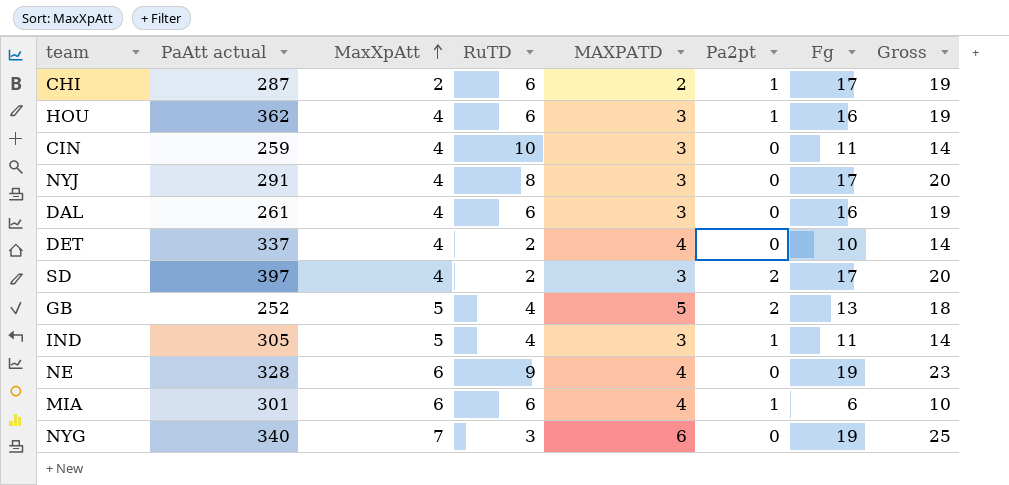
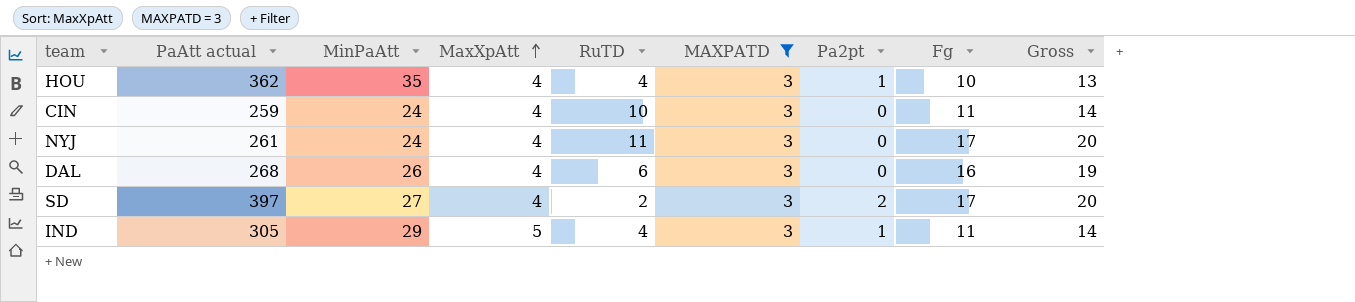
filter: none -> MAXPATD = 3
column MinPaAtt | position: none -> 3
HOU | RuTD: 6 -> 4
HOU | Fg: 16 -> 10
HOU | Gross: 19 -> 13
NYJ | PaAtt actual: 291 -> 261
NYJ | RuTD: 8 -> 11
DAL | PaAtt actual: 261 -> 268

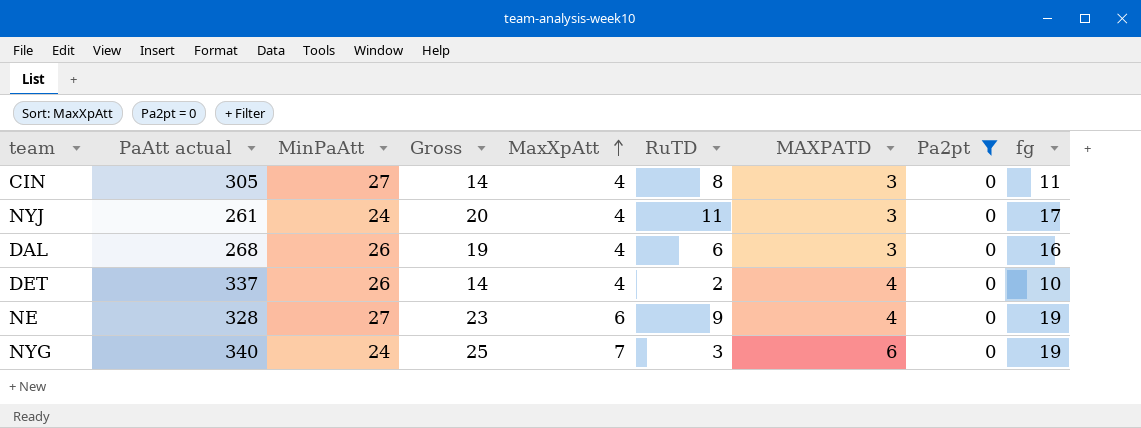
filter: MAXPATD = 3 -> Pa2pt = 0
column Gross | position: 9 -> 4
column name: Fg -> fg
CIN | PaAtt actual: 259 -> 305
CIN | MinPaAtt: 24 -> 27
CIN | RuTD: 10 -> 8

